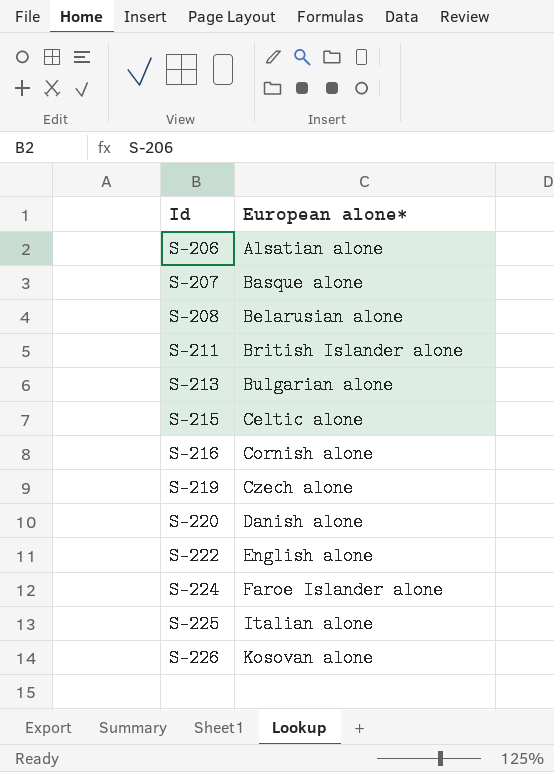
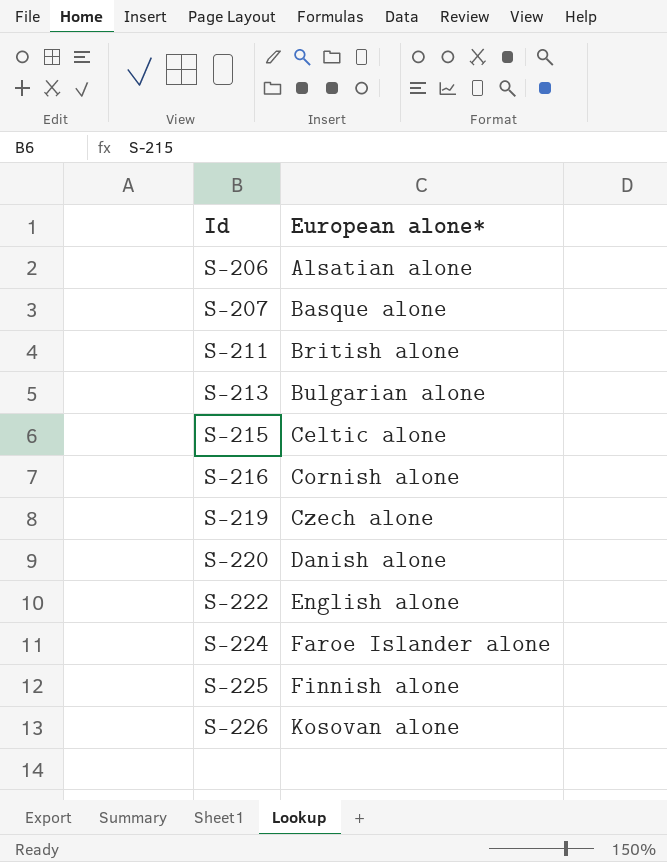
row S-208: Belarusian alone -> none
S-211 | European alone*: British Islander alone -> British alone
S-225 | European alone*: Italian alone -> Finnish alone

